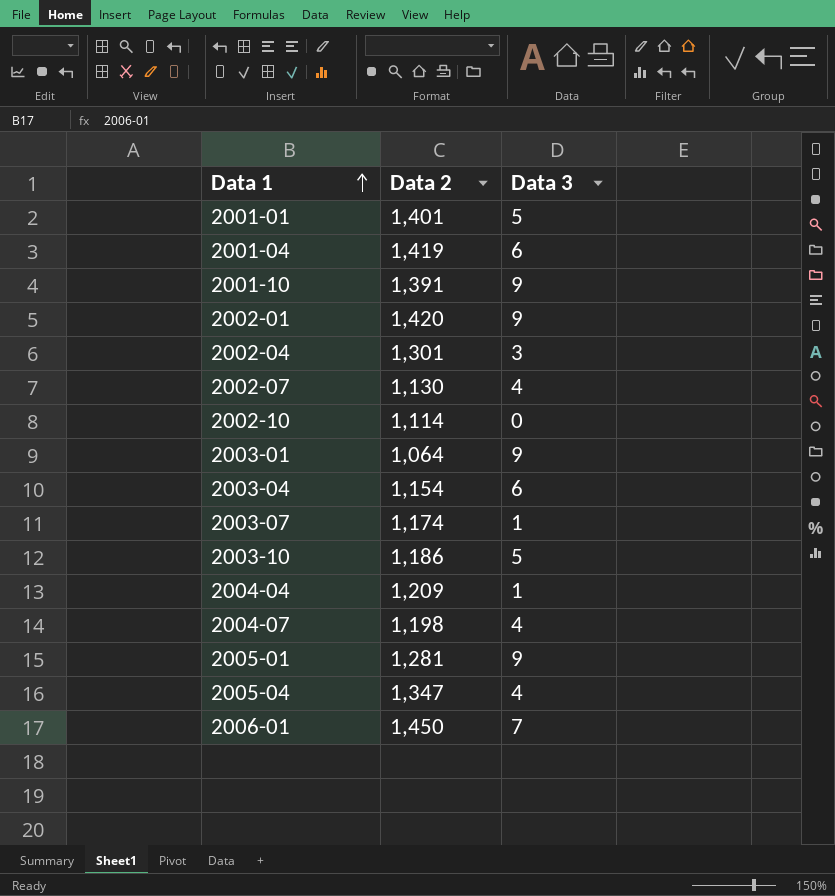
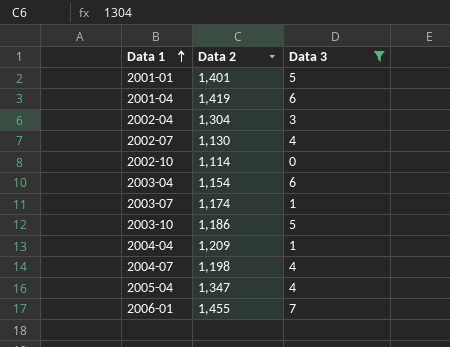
filter: none -> Data 3 != 9
2002-04 | Data 2: 1,301 -> 1,304
2006-01 | Data 2: 1,450 -> 1,455

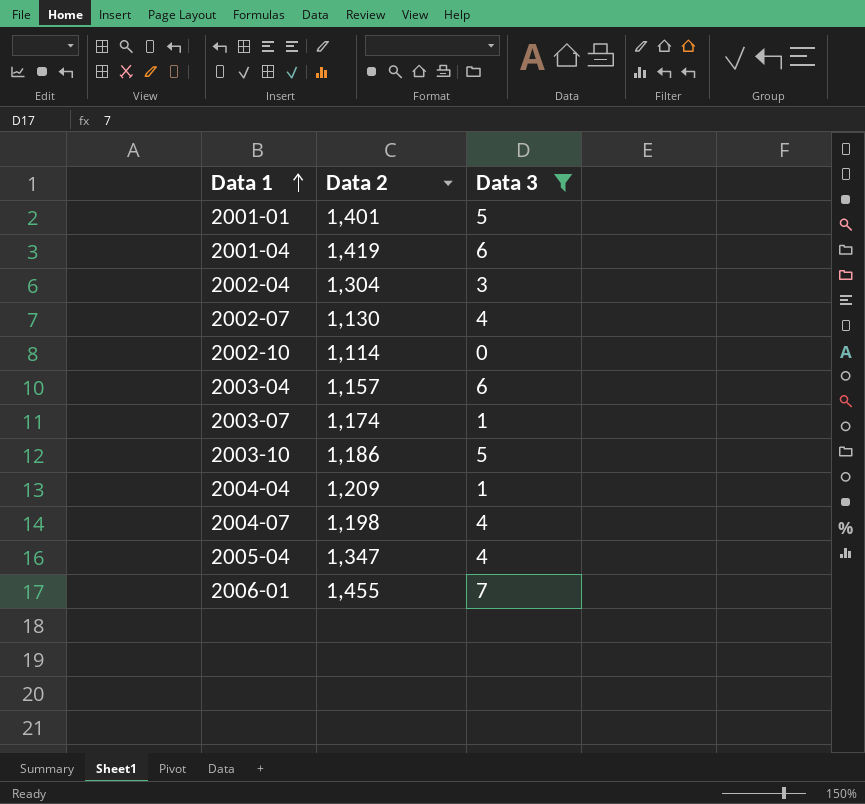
2003-04 | Data 2: 1,154 -> 1,157

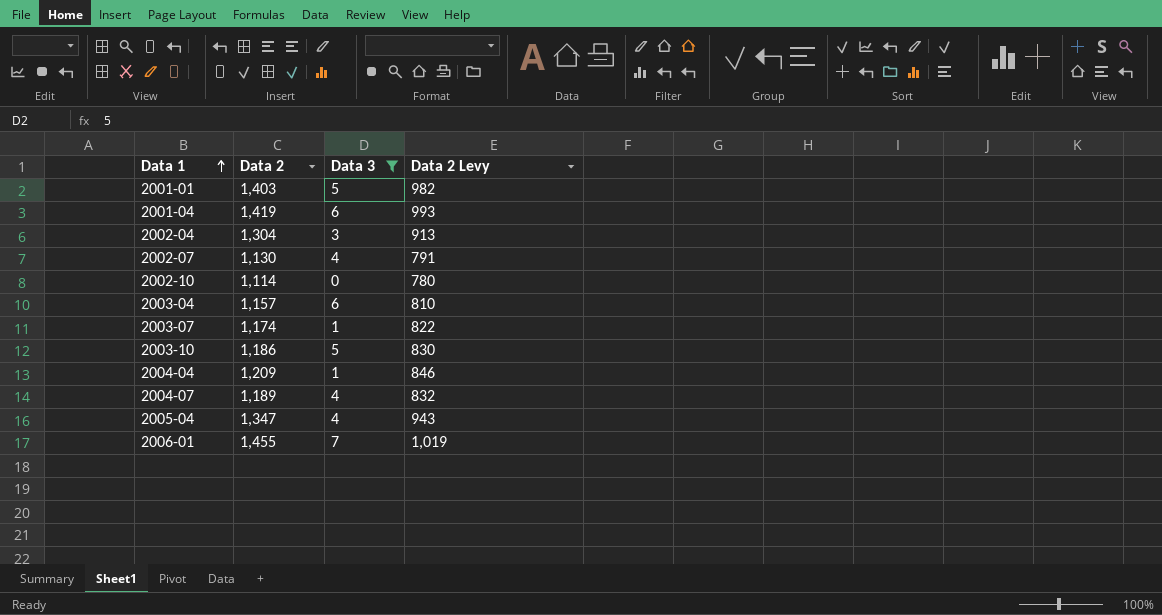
column Data 2 Levy | formula: none -> [Data 2] * 0.7
2001-01 | Data 2: 1,401 -> 1,403
2004-07 | Data 2: 1,198 -> 1,189

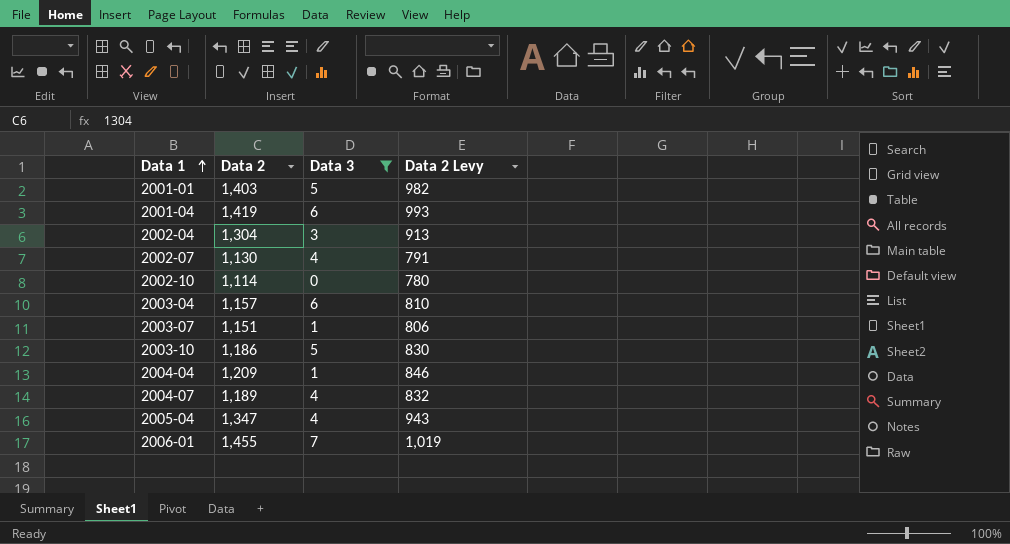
2003-07 | Data 2: 1,174 -> 1,151
2003-07 | Data 2 Levy: 822 -> 806

